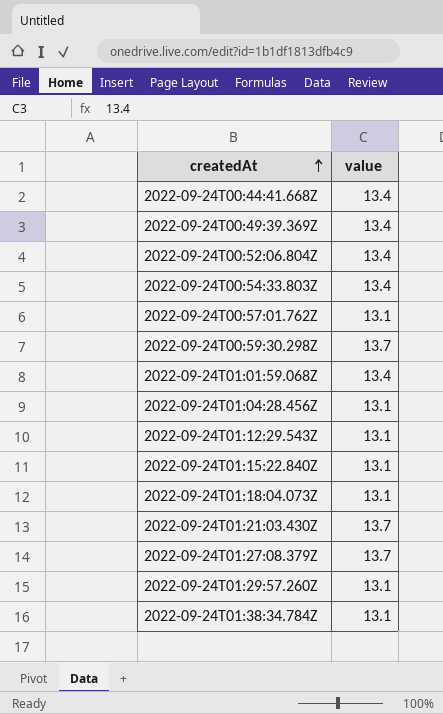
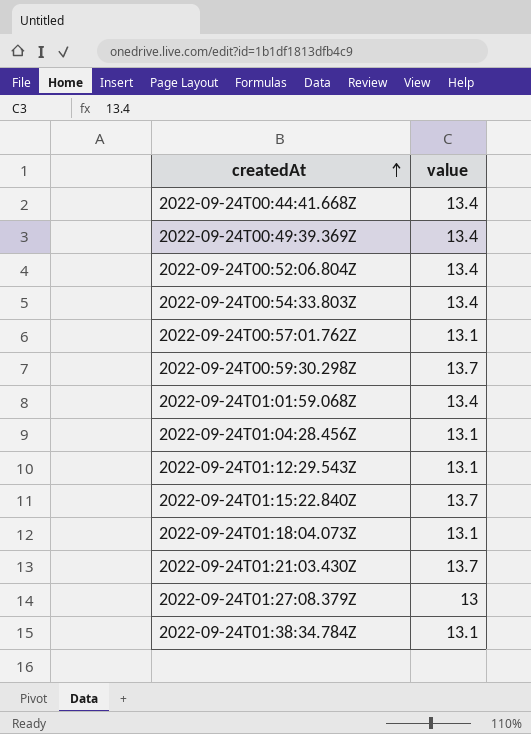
row 2022-09-24T01:29:57.260Z: 13.1 -> none
2022-09-24T01:15:22.840Z | value: 13.1 -> 13.7
2022-09-24T01:27:08.379Z | value: 13.7 -> 13

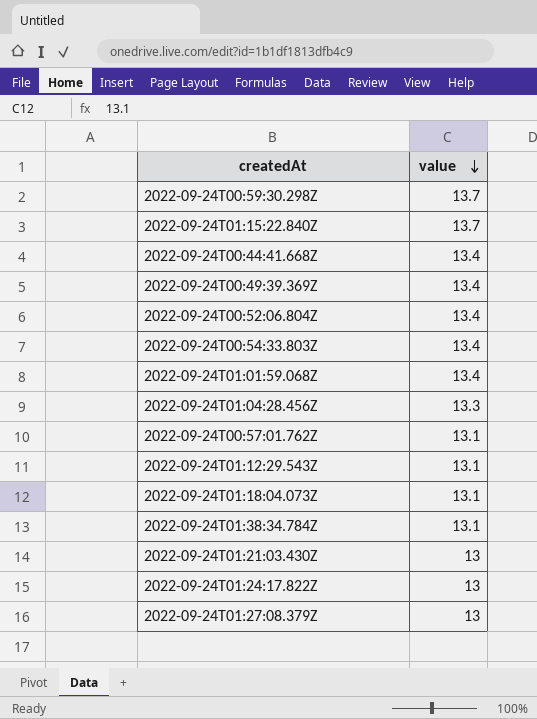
row order: createdAt ascending -> value descending
2022-09-24T01:04:28.456Z | value: 13.1 -> 13.3
2022-09-24T01:21:03.430Z | value: 13.7 -> 13
row 2022-09-24T01:24:17.822Z: none -> 13

